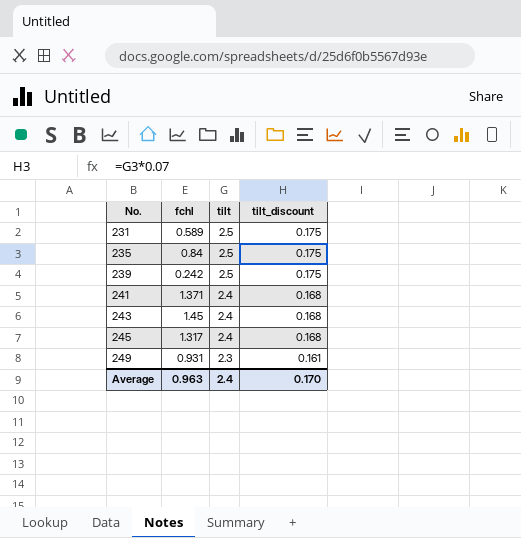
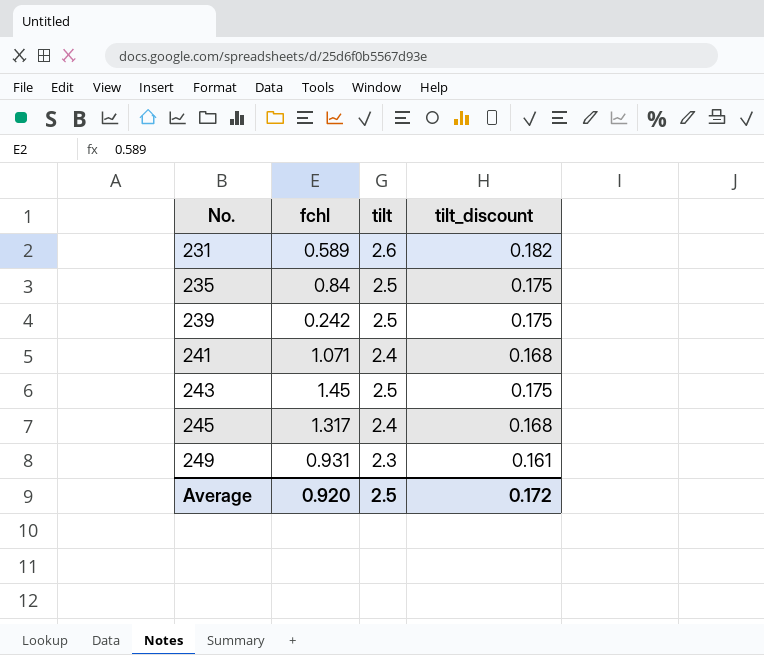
231 | tilt: 2.5 -> 2.6
231 | tilt_discount: 0.175 -> 0.182
241 | fchl: 1.371 -> 1.071
243 | tilt: 2.4 -> 2.5
243 | tilt_discount: 0.168 -> 0.175
Average | fchl: 0.963 -> 0.920
Average | tilt: 2.4 -> 2.5
Average | tilt_discount: 0.170 -> 0.172

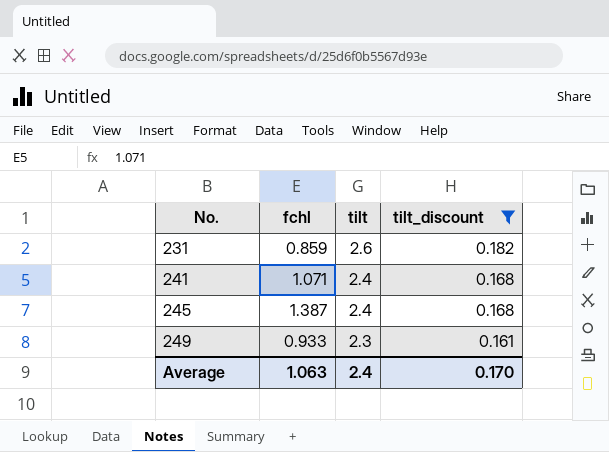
filter: none -> tilt_discount != 0.175
231 | fchl: 0.589 -> 0.859
245 | fchl: 1.317 -> 1.387
249 | fchl: 0.931 -> 0.933
Average | fchl: 0.920 -> 1.063
Average | tilt: 2.5 -> 2.4
Average | tilt_discount: 0.172 -> 0.170

